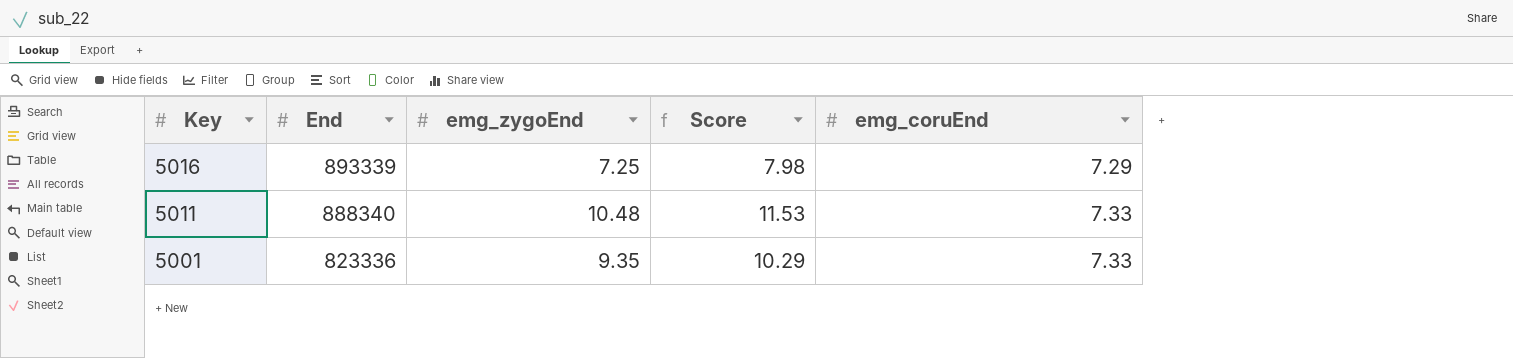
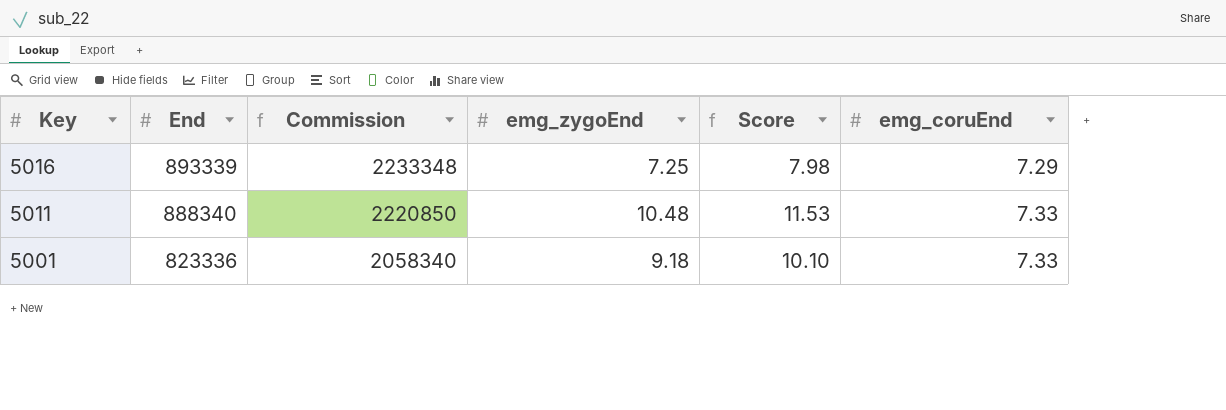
column Commission | formula: none -> [End] * 2.5
5001 | emg_zygoEnd: 9.35 -> 9.18
5001 | Score: 10.29 -> 10.10

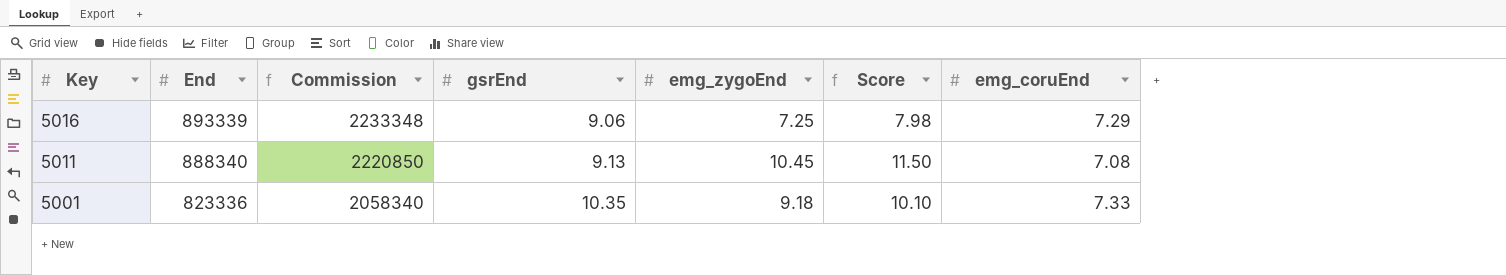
column gsrEnd | position: none -> 4
5011 | emg_zygoEnd: 10.48 -> 10.45
5011 | Score: 11.53 -> 11.50
5011 | emg_coruEnd: 7.33 -> 7.08

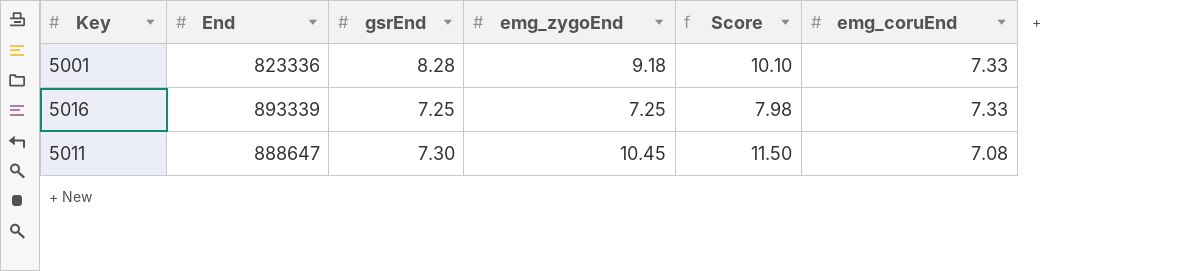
row order: Key descending -> emg_coruEnd descending
column Commission | formula: [End] * 2.5 -> none
5001 | gsrEnd: 10.35 -> 8.28
5016 | gsrEnd: 9.06 -> 7.25
5016 | emg_coruEnd: 7.29 -> 7.33
5011 | End: 888340 -> 888647
5011 | gsrEnd: 9.13 -> 7.30

